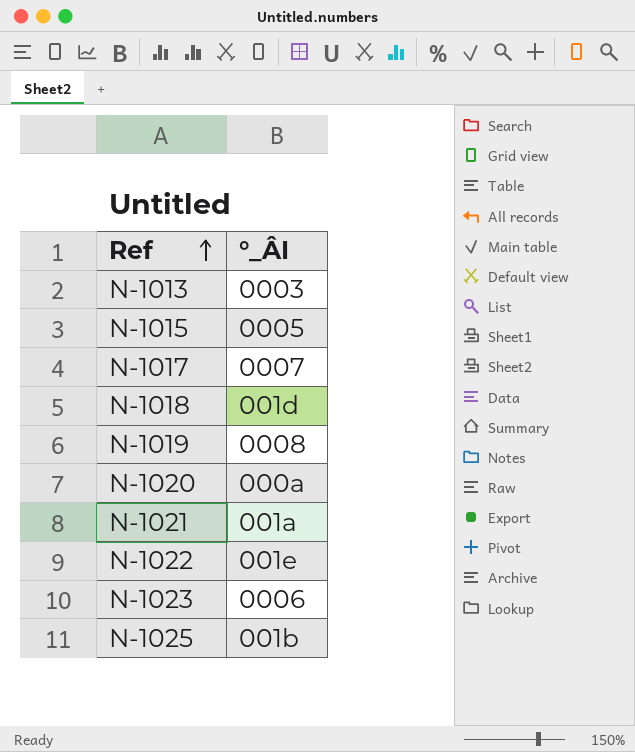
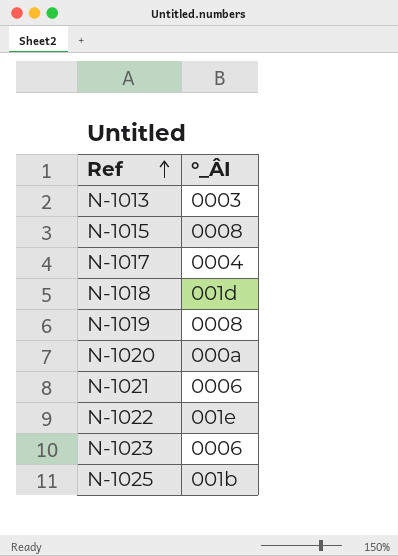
N-1015 | °_ÂI: 0005 -> 0008
N-1017 | °_ÂI: 0007 -> 0004
N-1021 | °_ÂI: 001a -> 0006

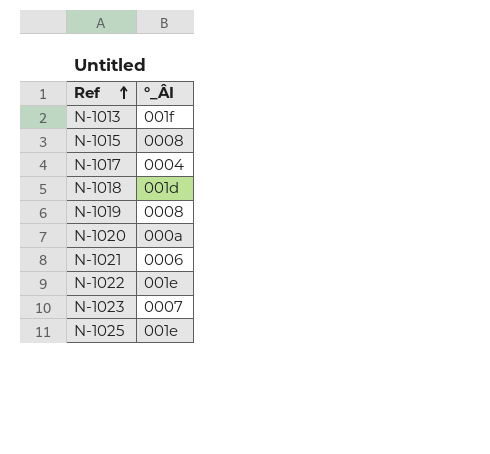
N-1013 | °_ÂI: 0003 -> 001f
N-1023 | °_ÂI: 0006 -> 0007
N-1025 | °_ÂI: 001b -> 001e

